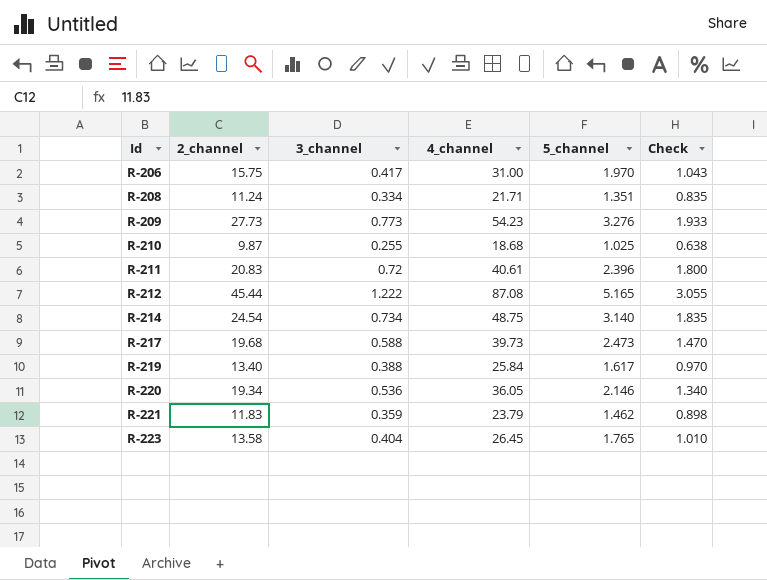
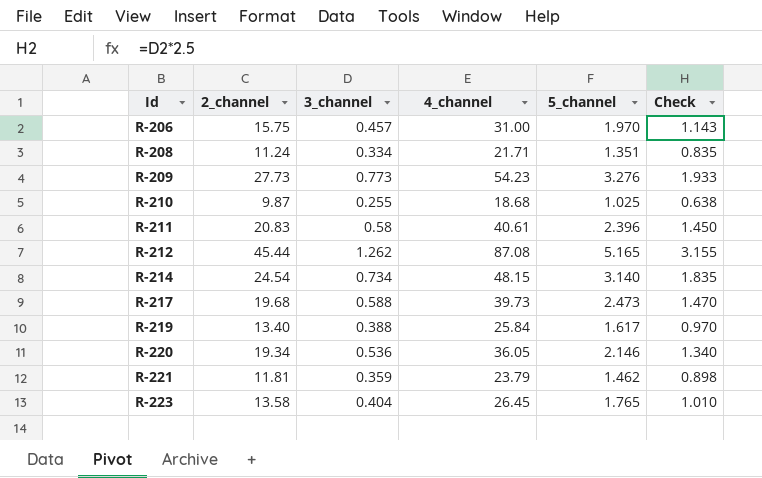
R-206 | 3_channel: 0.417 -> 0.457
R-206 | Check: 1.043 -> 1.143
R-211 | 3_channel: 0.72 -> 0.58
R-211 | Check: 1.800 -> 1.450
R-212 | 3_channel: 1.222 -> 1.262
R-212 | Check: 3.055 -> 3.155
R-214 | 4_channel: 48.75 -> 48.15
R-221 | 2_channel: 11.83 -> 11.81

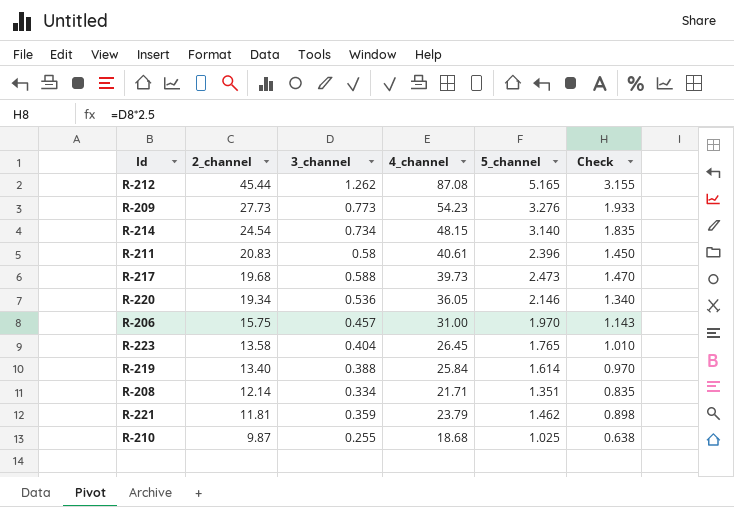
row order: Id ascending -> 2_channel descending
R-219 | 5_channel: 1.617 -> 1.614
R-208 | 2_channel: 11.24 -> 12.14

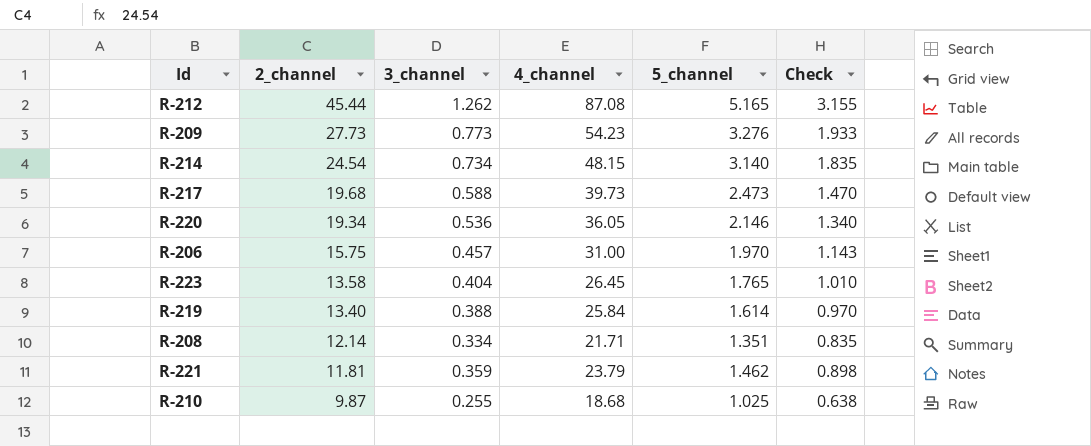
row R-211: 20.83 | 0.58 | 40.61 | 2.396 | 1.450 -> none

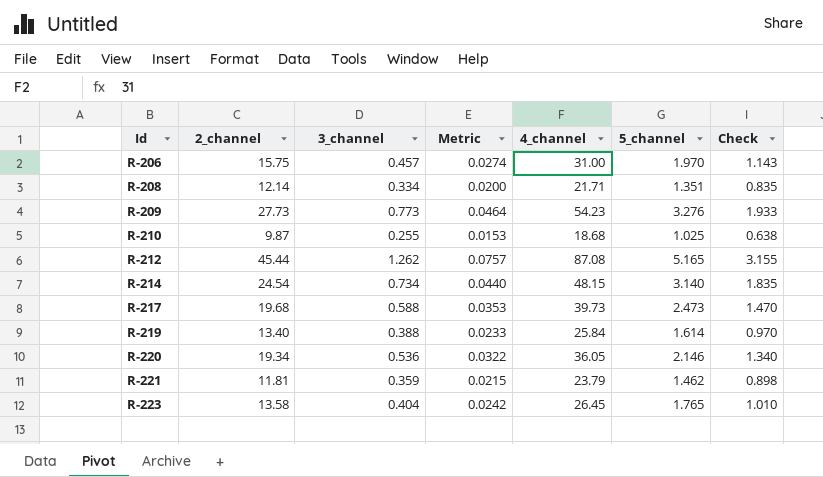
row order: 2_channel descending -> Id ascending
column Metric | formula: none -> [3_channel] * 0.06

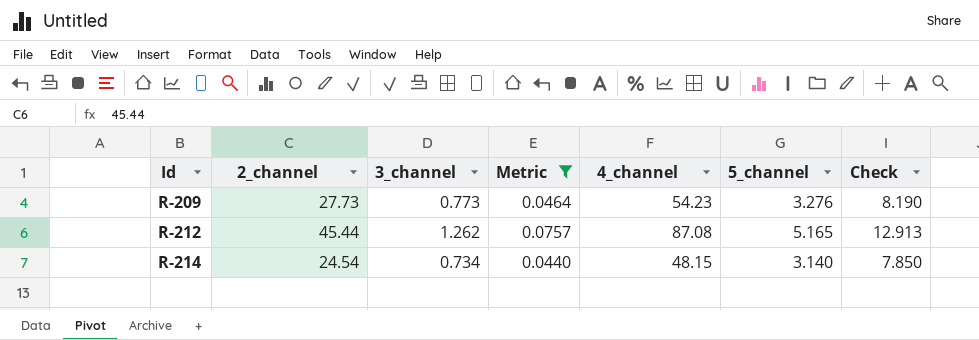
filter: none -> Metric >= 0.0440
column Check | formula: [3_channel] * 2.5 -> [5_channel] * 2.5

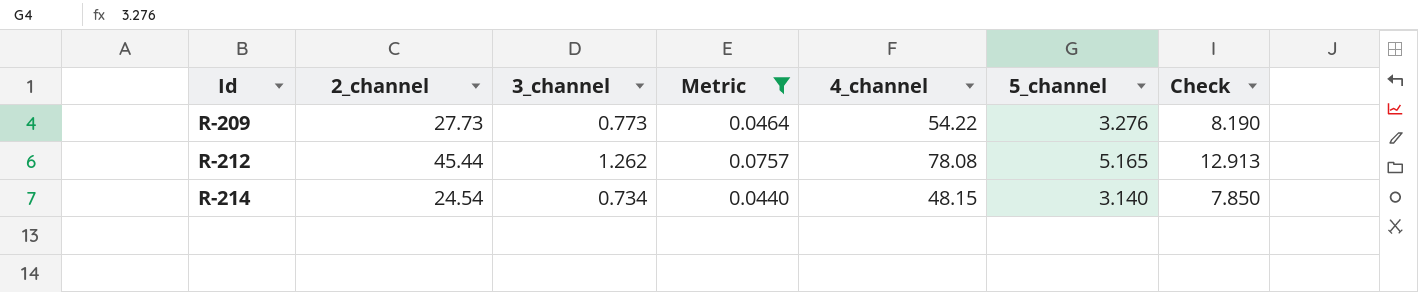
R-209 | 4_channel: 54.23 -> 54.22
R-212 | 4_channel: 87.08 -> 78.08

